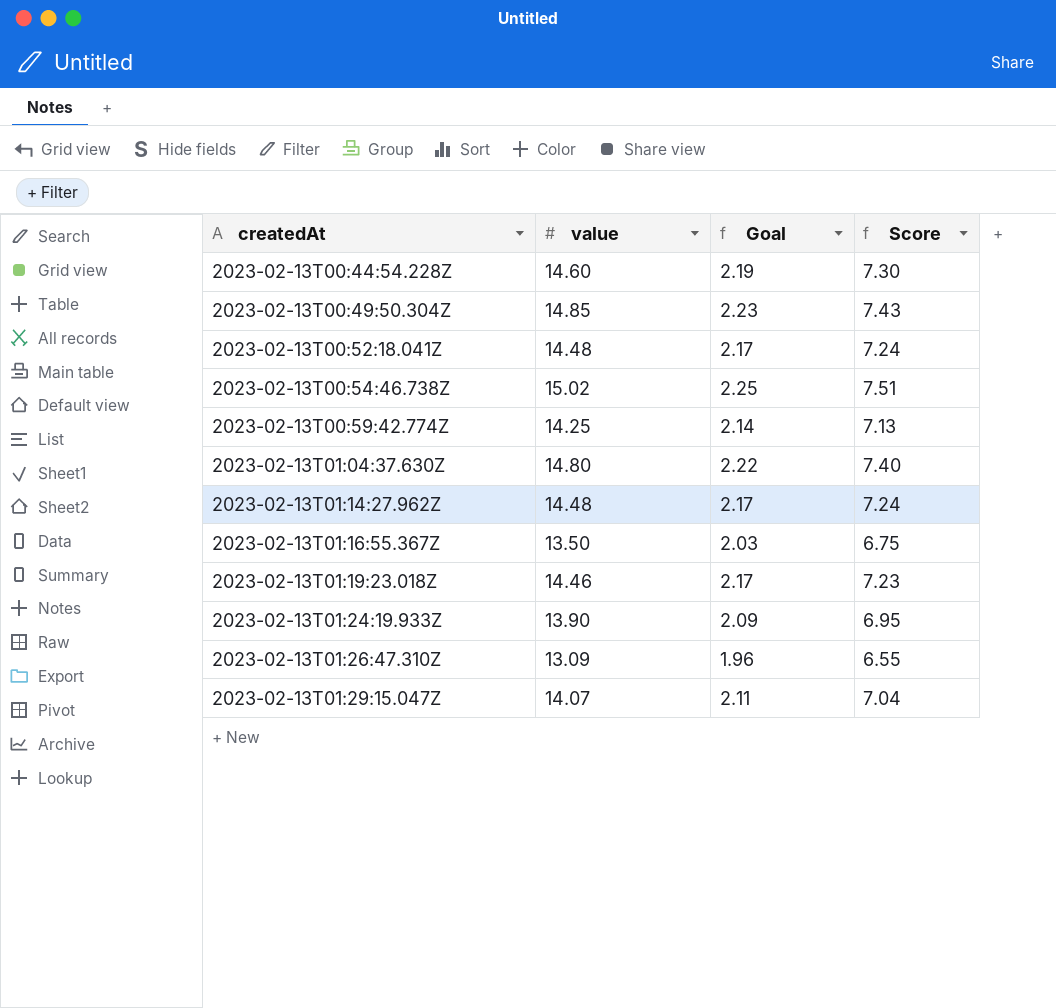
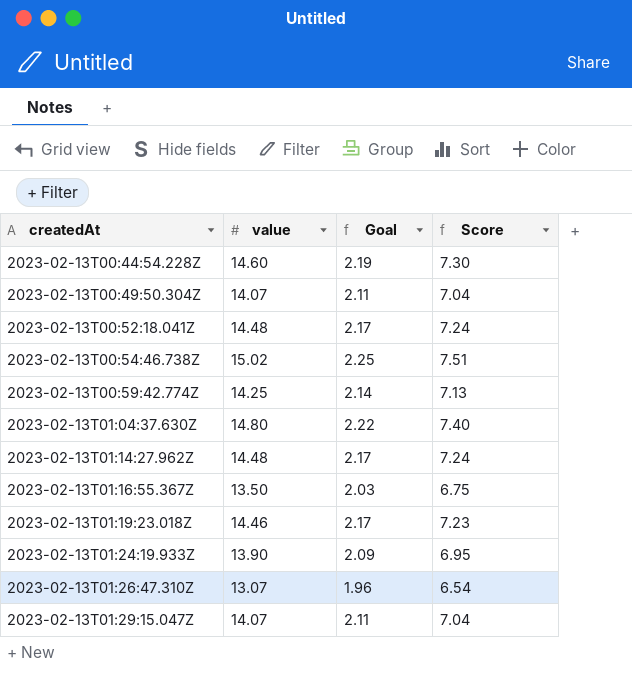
2023-02-13T00:49:50.304Z | value: 14.85 -> 14.07
2023-02-13T00:49:50.304Z | Goal: 2.23 -> 2.11
2023-02-13T00:49:50.304Z | Score: 7.43 -> 7.04
2023-02-13T01:26:47.310Z | value: 13.09 -> 13.07
2023-02-13T01:26:47.310Z | Score: 6.55 -> 6.54

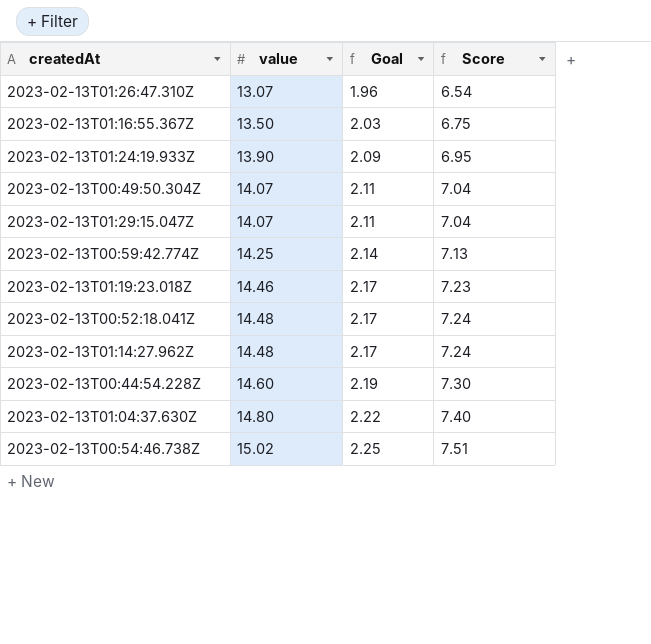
row order: createdAt ascending -> value ascending

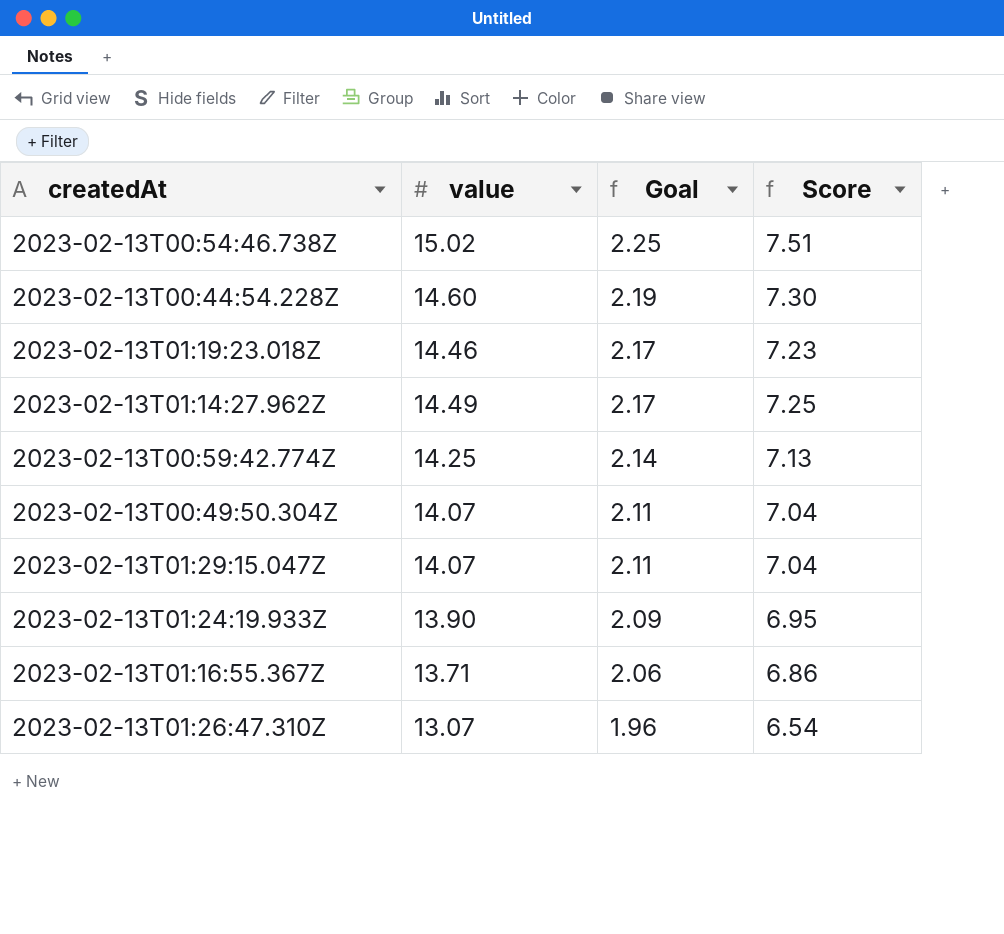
row order: value ascending -> Goal descending
row 2023-02-13T00:52:18.041Z: 14.48 | 2.17 | 7.24 -> none
row 2023-02-13T01:04:37.630Z: 14.80 | 2.22 | 7.40 -> none
2023-02-13T01:14:27.962Z | value: 14.48 -> 14.49
2023-02-13T01:14:27.962Z | Score: 7.24 -> 7.25
2023-02-13T01:16:55.367Z | value: 13.50 -> 13.71
2023-02-13T01:16:55.367Z | Goal: 2.03 -> 2.06
2023-02-13T01:16:55.367Z | Score: 6.75 -> 6.86

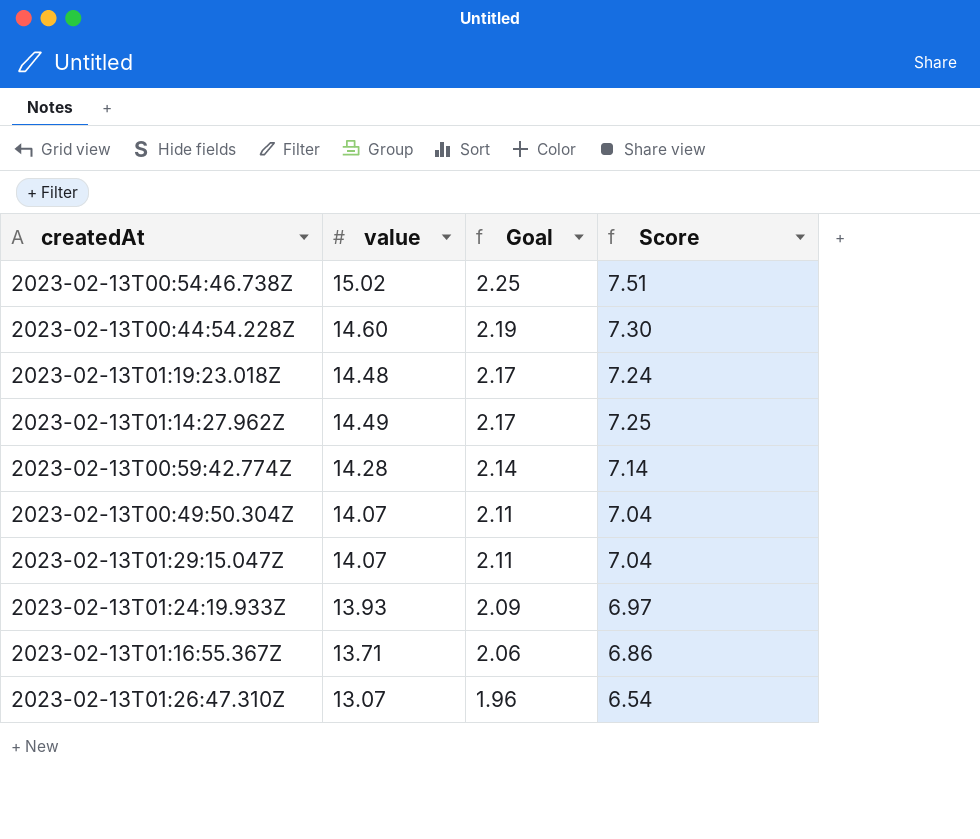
2023-02-13T01:19:23.018Z | value: 14.46 -> 14.48
2023-02-13T01:19:23.018Z | Score: 7.23 -> 7.24
2023-02-13T00:59:42.774Z | value: 14.25 -> 14.28
2023-02-13T00:59:42.774Z | Score: 7.13 -> 7.14
2023-02-13T01:24:19.933Z | value: 13.90 -> 13.93
2023-02-13T01:24:19.933Z | Score: 6.95 -> 6.97

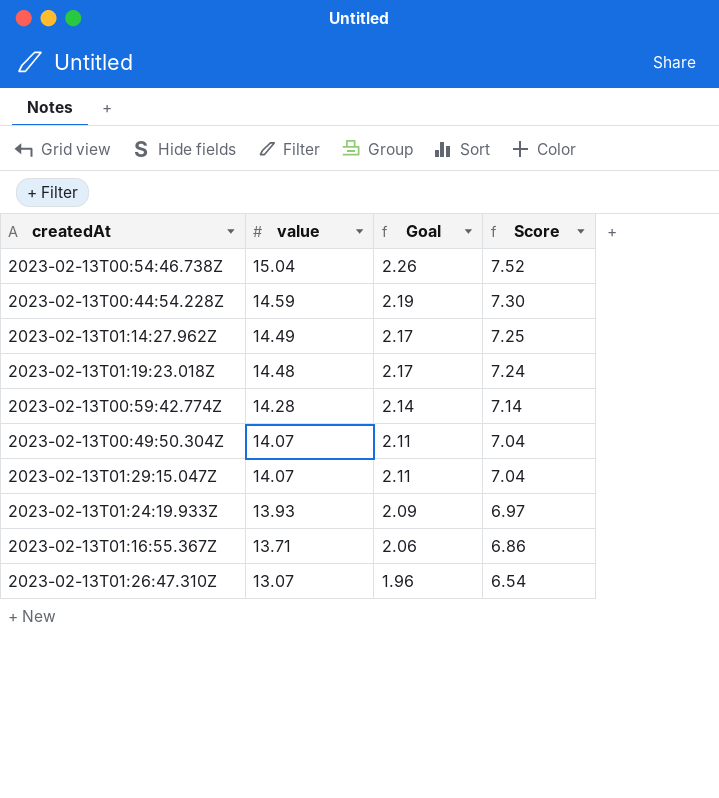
row order: Goal descending -> value descending
2023-02-13T00:54:46.738Z | value: 15.02 -> 15.04
2023-02-13T00:54:46.738Z | Goal: 2.25 -> 2.26
2023-02-13T00:54:46.738Z | Score: 7.51 -> 7.52
2023-02-13T00:44:54.228Z | value: 14.60 -> 14.59

